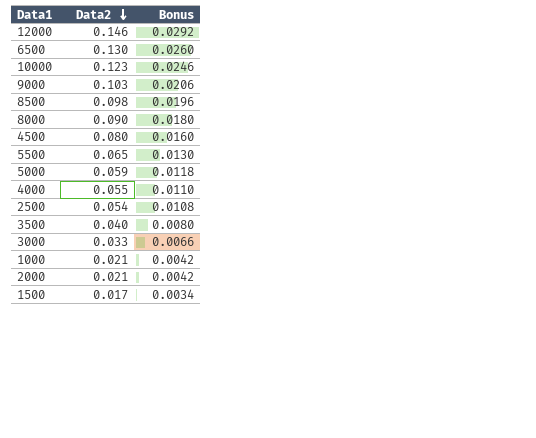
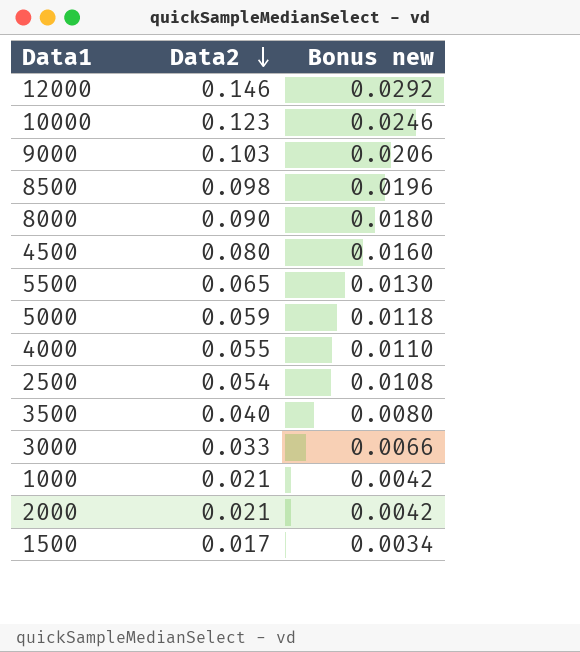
column name: Bonus -> Bonus new
row 6500: 0.130 | 0.0260 -> none

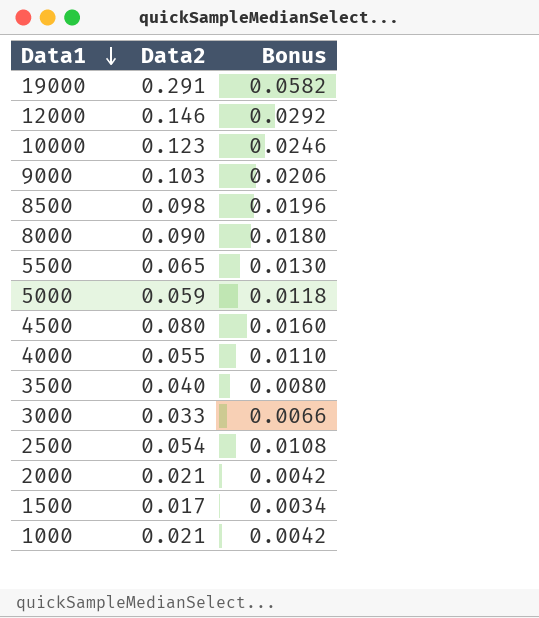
row order: Data2 descending -> Data1 descending
column name: Bonus new -> Bonus
row 19000: none -> 0.291 | 0.0582

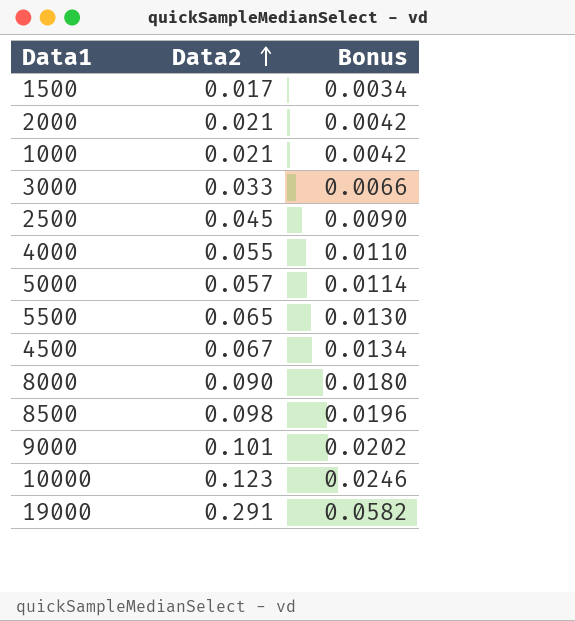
row order: Data1 descending -> Data2 ascending
row 12000: 0.146 | 0.0292 -> none
row 3500: 0.040 | 0.0080 -> none
2500 | Data2: 0.054 -> 0.045
2500 | Bonus: 0.0108 -> 0.0090
5000 | Data2: 0.059 -> 0.057
5000 | Bonus: 0.0118 -> 0.0114
4500 | Data2: 0.080 -> 0.067
4500 | Bonus: 0.0160 -> 0.0134
9000 | Data2: 0.103 -> 0.101
9000 | Bonus: 0.0206 -> 0.0202

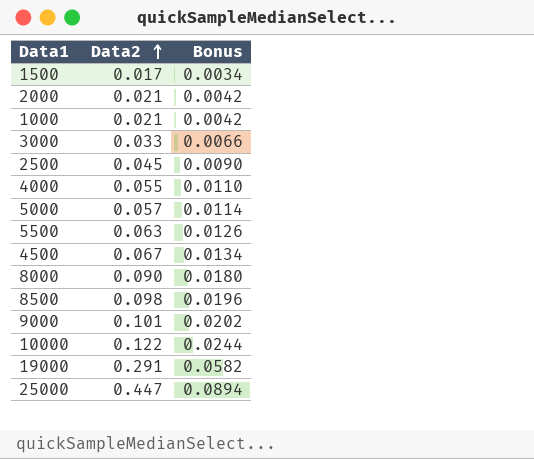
5500 | Data2: 0.065 -> 0.063
5500 | Bonus: 0.0130 -> 0.0126
10000 | Data2: 0.123 -> 0.122
10000 | Bonus: 0.0246 -> 0.0244
row 25000: none -> 0.447 | 0.0894

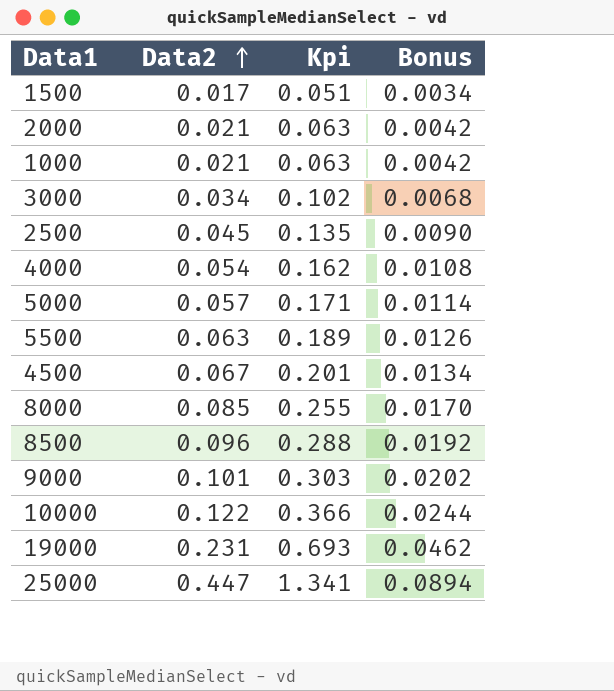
column Kpi | formula: none -> [Data2] * 3
3000 | Data2: 0.033 -> 0.034
3000 | Bonus: 0.0066 -> 0.0068
4000 | Data2: 0.055 -> 0.054
4000 | Bonus: 0.0110 -> 0.0108
8000 | Data2: 0.090 -> 0.085
8000 | Bonus: 0.0180 -> 0.0170
8500 | Data2: 0.098 -> 0.096
8500 | Bonus: 0.0196 -> 0.0192
19000 | Data2: 0.291 -> 0.231
19000 | Bonus: 0.0582 -> 0.0462

